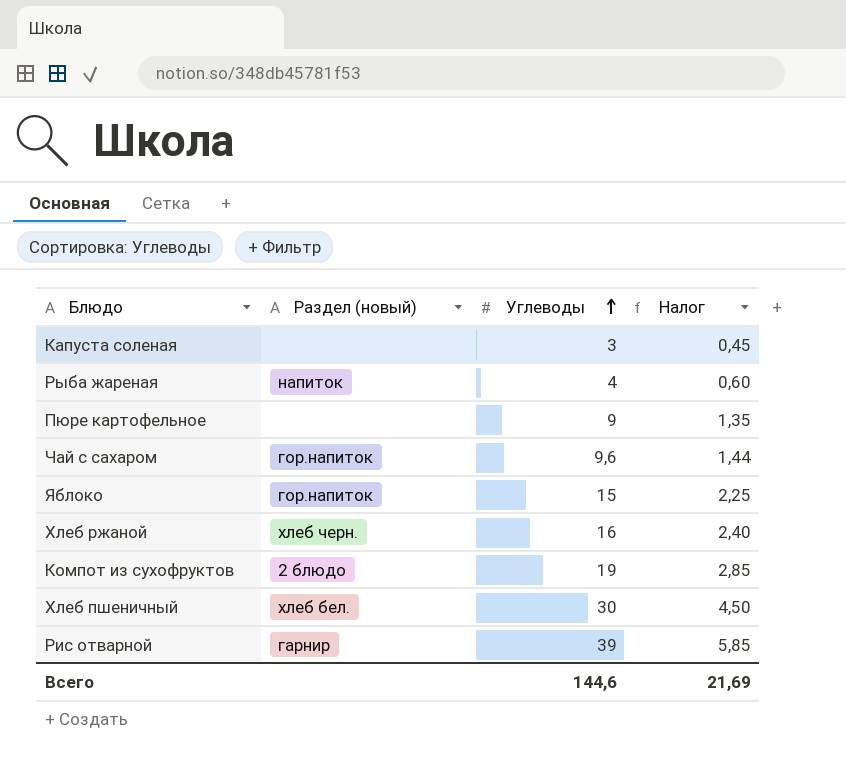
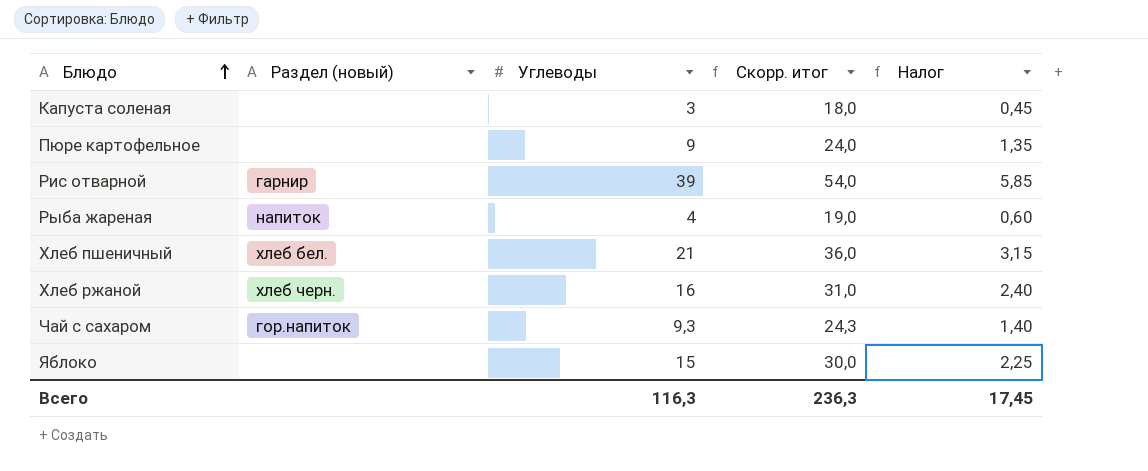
row order: Углеводы ascending -> Блюдо ascending
column Скорр. итог | formula: none -> [Углеводы] + 15
row Компот из сухофруктов: 2 блюдо | 19 | 2,85 -> none
Хлеб пшеничный | Углеводы: 30 -> 21
Хлеб пшеничный | Налог: 4,50 -> 3,15
Чай с сахаром | Углеводы: 9,6 -> 9,3
Чай с сахаром | Налог: 1,44 -> 1,40
Яблоко | Раздел (новый): гор.напиток -> none
Всего | Углеводы: 144,6 -> 116,3
Всего | Налог: 21,69 -> 17,45

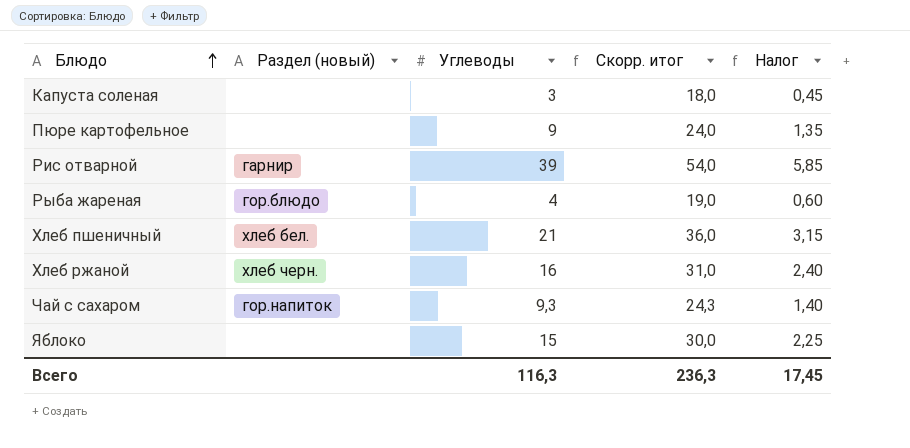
Рыба жареная | Раздел (новый): напиток -> гор.блюдо

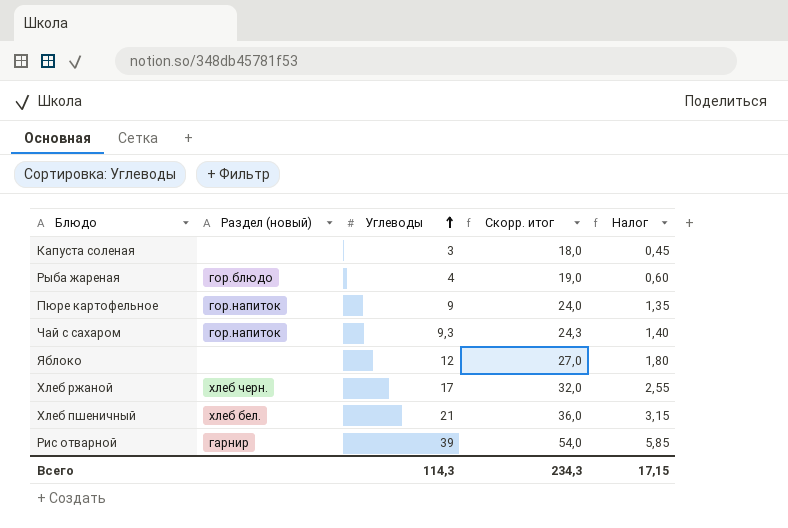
row order: Блюдо ascending -> Углеводы ascending
Пюре картофельное | Раздел (новый): none -> гор.напиток
Яблоко | Углеводы: 15 -> 12
Яблоко | Скорр. итог: 30,0 -> 27,0
Яблоко | Налог: 2,25 -> 1,80
Хлеб ржаной | Углеводы: 16 -> 17
Хлеб ржаной | Скорр. итог: 31,0 -> 32,0
Хлеб ржаной | Налог: 2,40 -> 2,55
Всего | Углеводы: 116,3 -> 114,3
Всего | Скорр. итог: 236,3 -> 234,3
Всего | Налог: 17,45 -> 17,15

